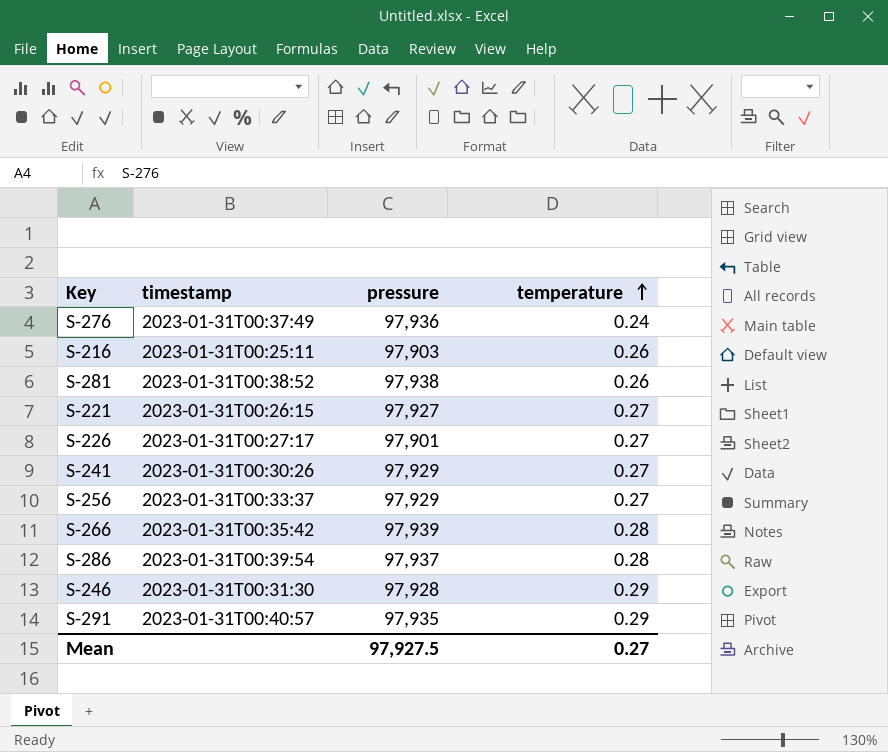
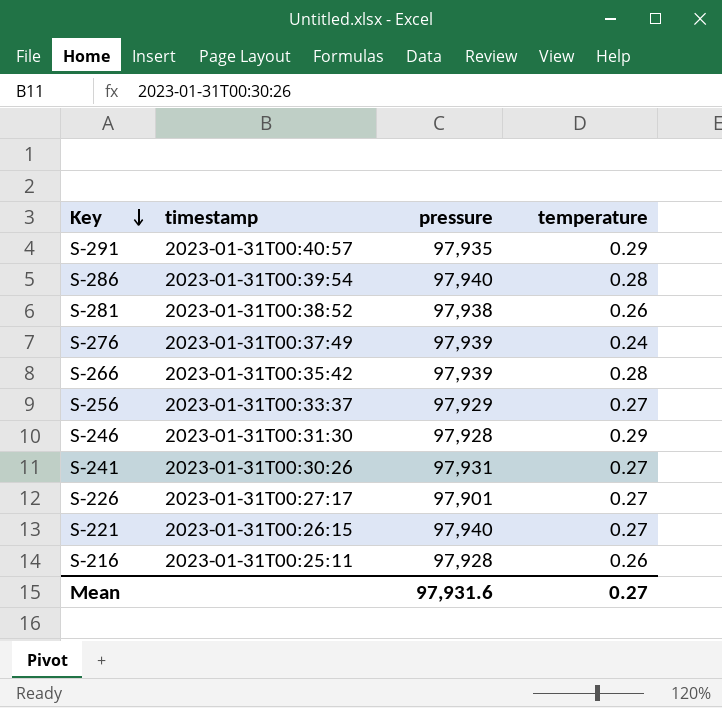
row order: temperature ascending -> Key descending
S-286 | pressure: 97,937 -> 97,940
S-276 | pressure: 97,936 -> 97,939
S-241 | pressure: 97,929 -> 97,931
S-221 | pressure: 97,927 -> 97,940
S-216 | pressure: 97,903 -> 97,928
Mean | pressure: 97,927.5 -> 97,931.6

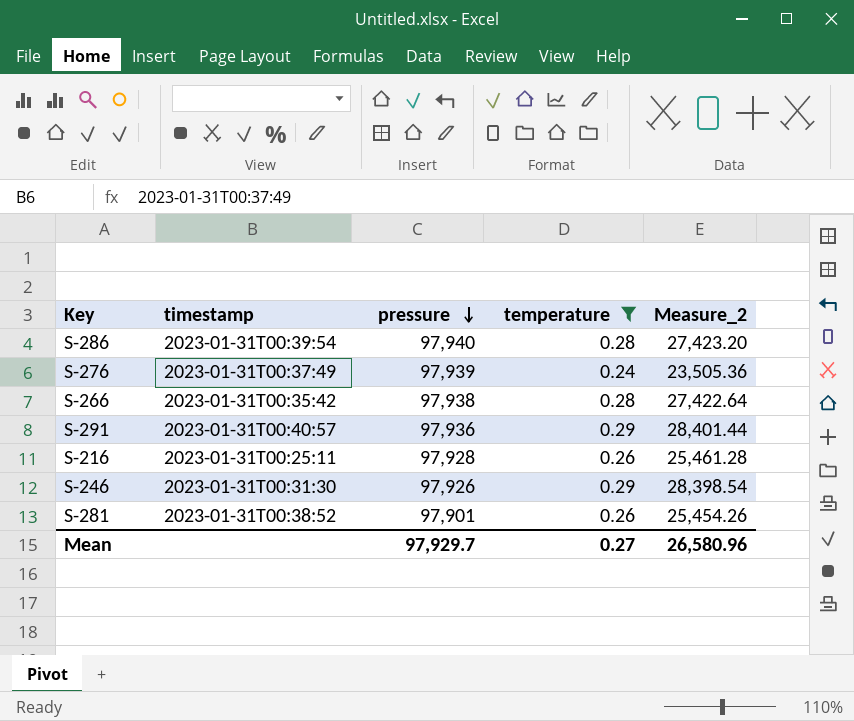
filter: none -> temperature != 0.27
row order: Key descending -> pressure descending
column Measure_2 | formula: none -> [pressure] * [temperature]
S-266 | pressure: 97,939 -> 97,938
S-291 | pressure: 97,935 -> 97,936
S-246 | pressure: 97,928 -> 97,926
S-281 | pressure: 97,938 -> 97,901
Mean | pressure: 97,931.6 -> 97,929.7

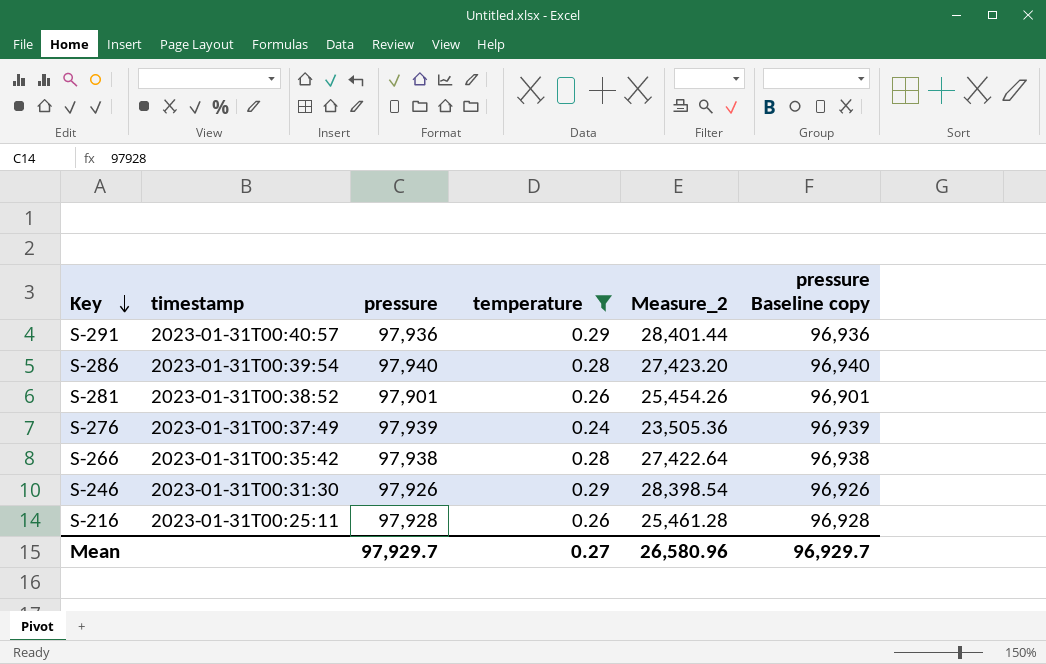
row order: pressure descending -> Key descending
column pressure Baseline copy | formula: none -> [pressure] - 1000

